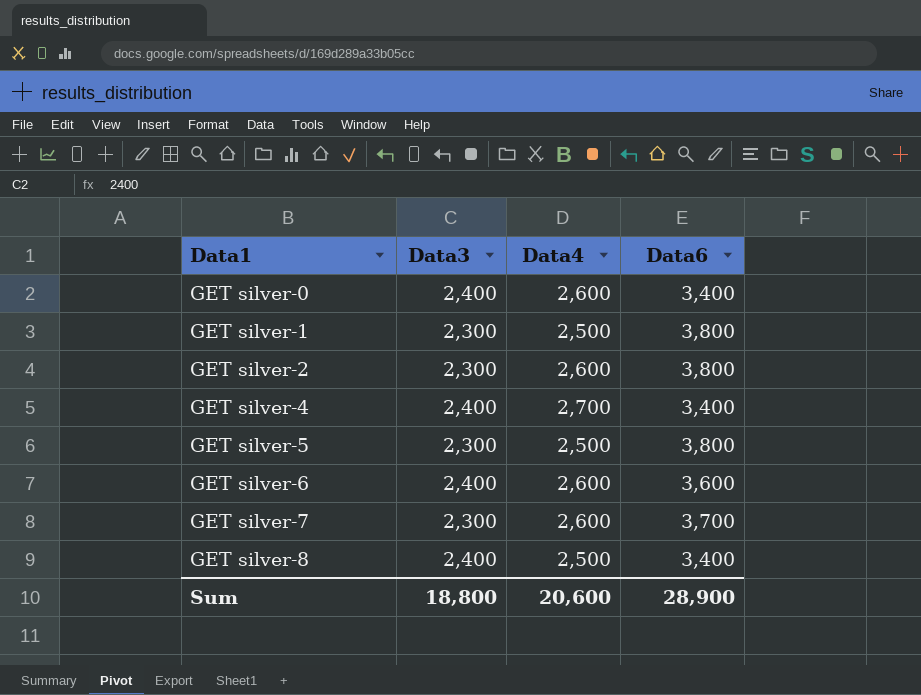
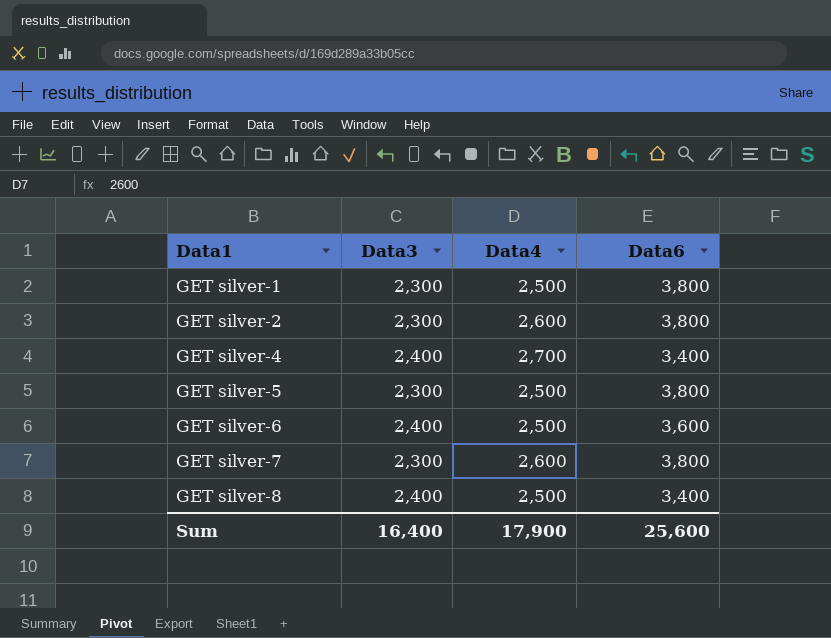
row GET silver-0: 2,400 | 2,600 | 3,400 -> none
GET silver-6 | Data4: 2,600 -> 2,500
GET silver-7 | Data6: 3,700 -> 3,800
Sum | Data3: 18,800 -> 16,400
Sum | Data4: 20,600 -> 17,900
Sum | Data6: 28,900 -> 25,600

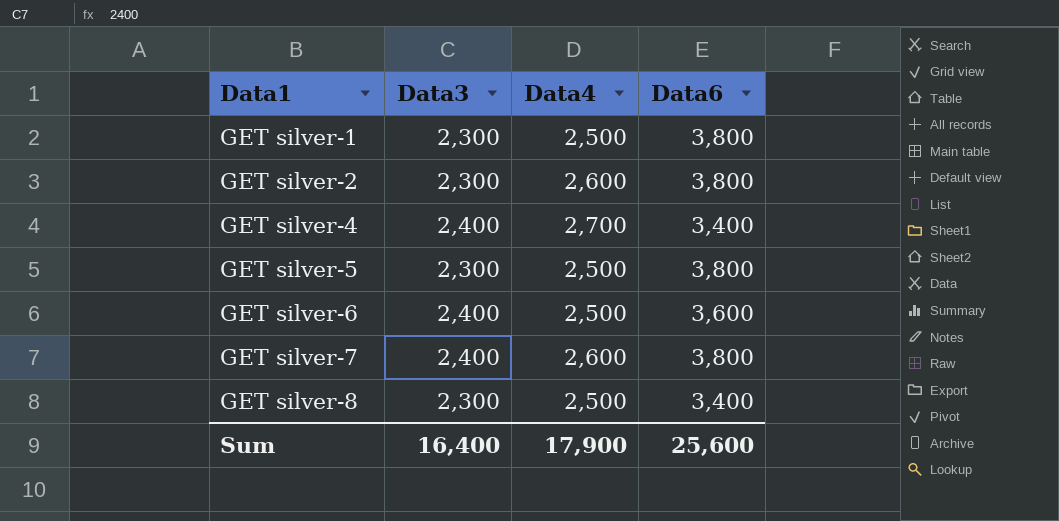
GET silver-7 | Data3: 2,300 -> 2,400
GET silver-8 | Data3: 2,400 -> 2,300

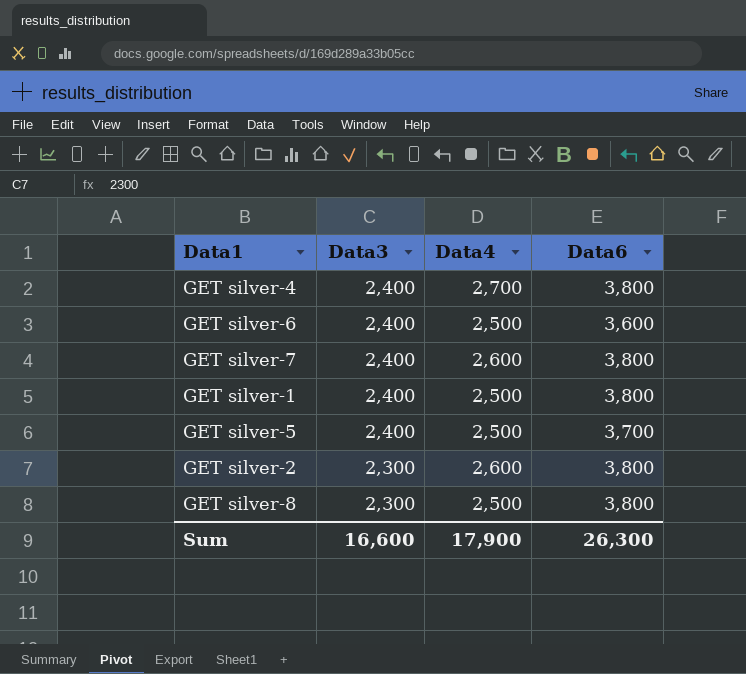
row order: Data1 ascending -> Data3 descending
GET silver-4 | Data6: 3,400 -> 3,800
GET silver-1 | Data3: 2,300 -> 2,400
GET silver-5 | Data3: 2,300 -> 2,400
GET silver-5 | Data6: 3,800 -> 3,700
GET silver-8 | Data6: 3,400 -> 3,800
Sum | Data3: 16,400 -> 16,600
Sum | Data6: 25,600 -> 26,300

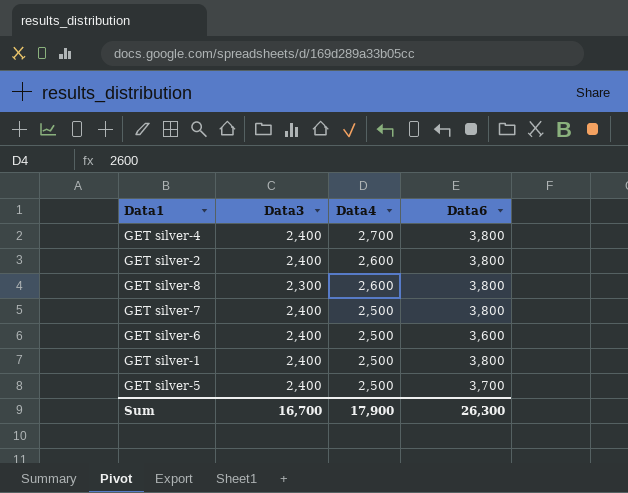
row order: Data3 descending -> Data4 descending
GET silver-2 | Data3: 2,300 -> 2,400
GET silver-8 | Data4: 2,500 -> 2,600
GET silver-7 | Data4: 2,600 -> 2,500
Sum | Data3: 16,600 -> 16,700

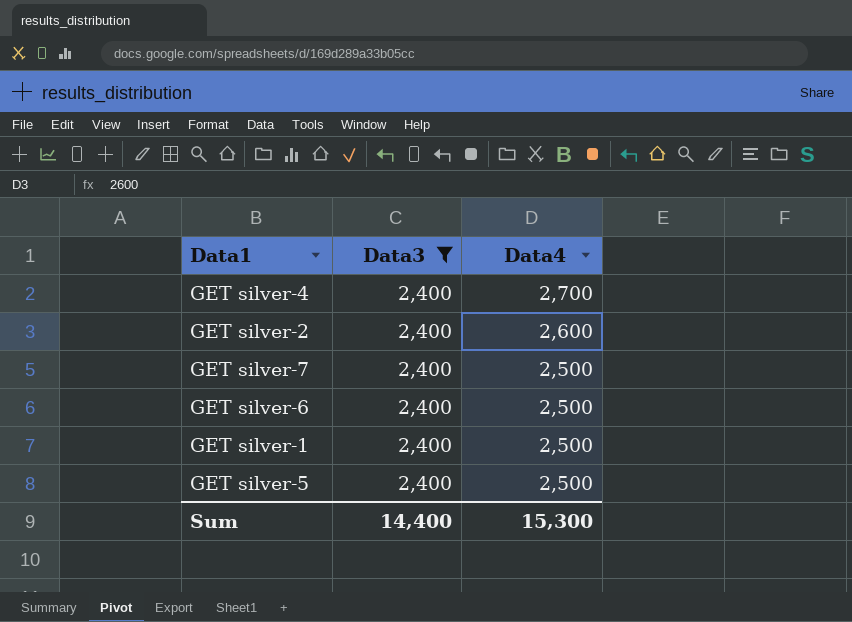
filter: none -> Data3 = 2,400
column Data6 | position: 4 -> none
Sum | Data3: 16,700 -> 14,400
Sum | Data4: 17,900 -> 15,300

